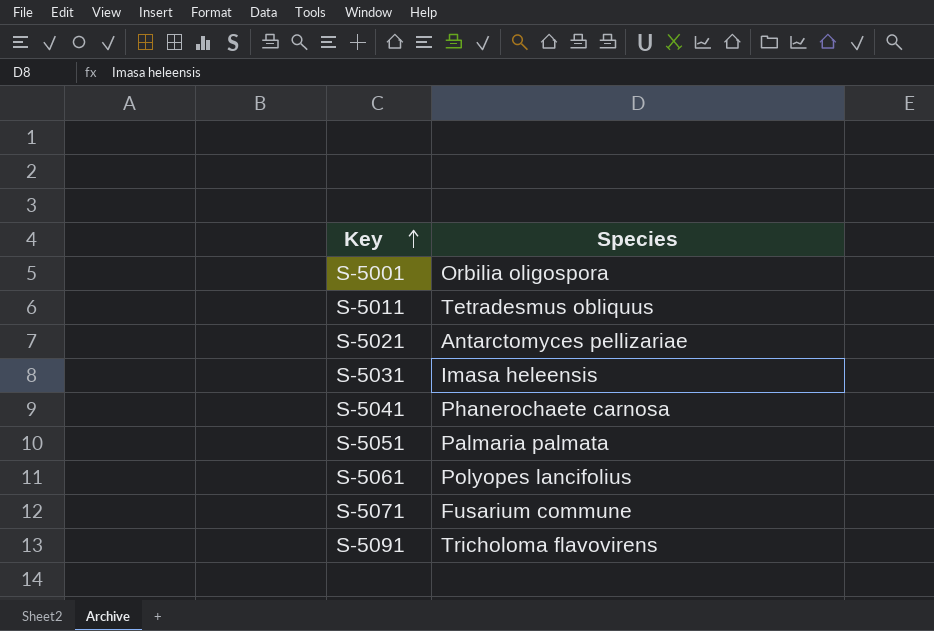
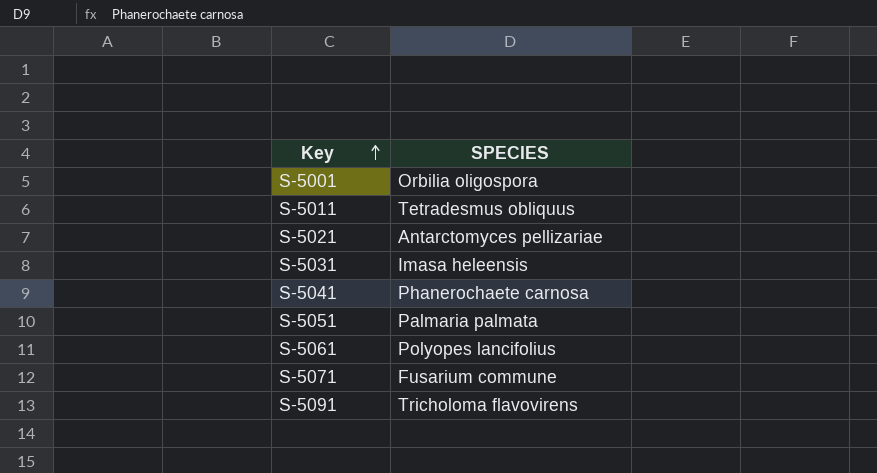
column name: Species -> SPECIES

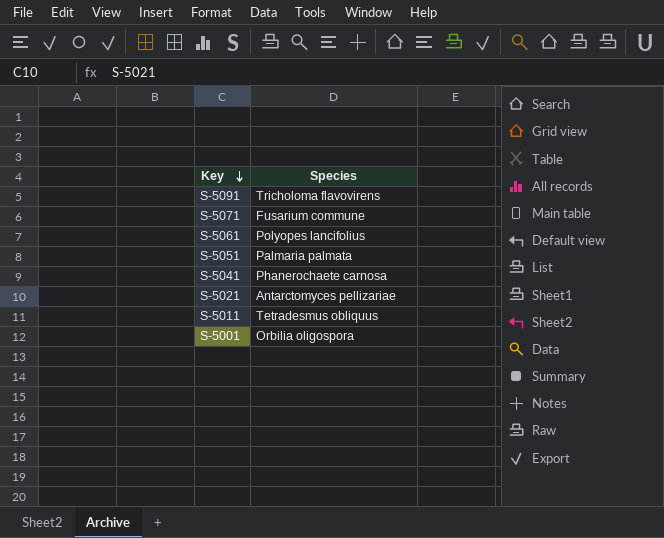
row order: Key ascending -> Key descending
column name: SPECIES -> Species
row S-5031: Imasa heleensis -> none

